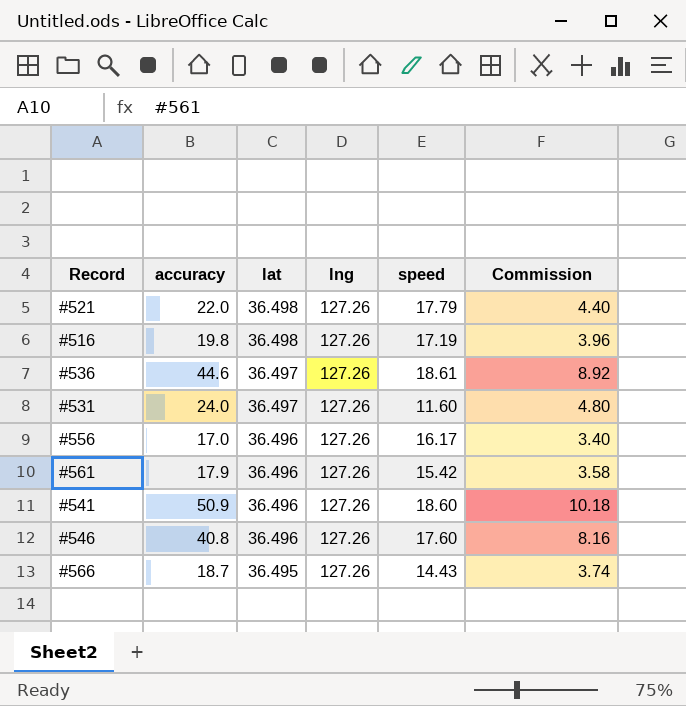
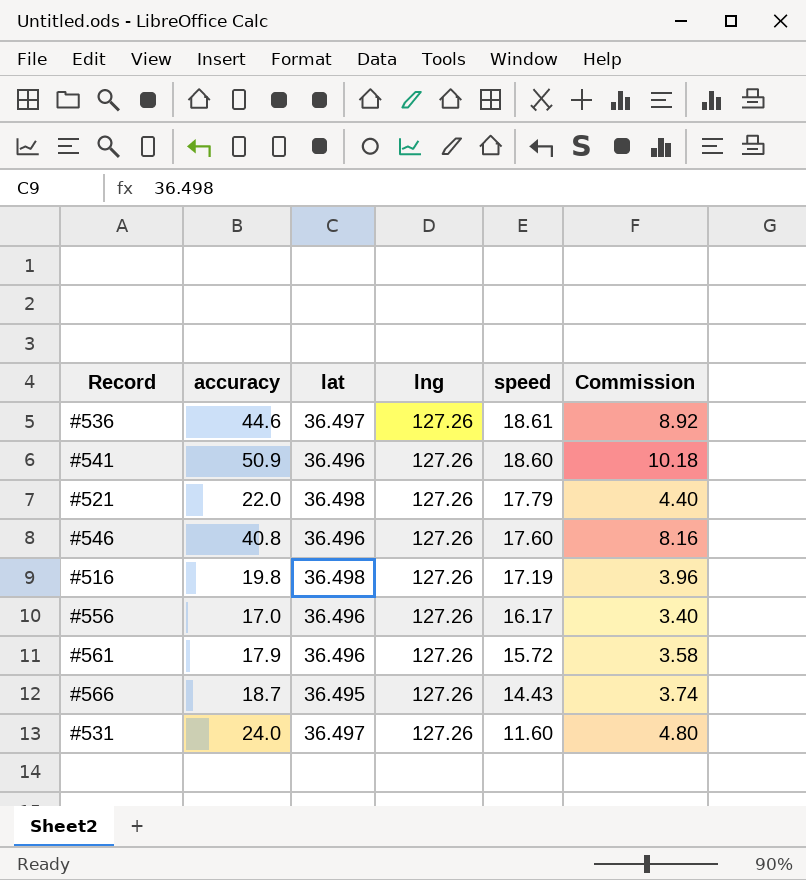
row order: lat descending -> speed descending
#561 | speed: 15.42 -> 15.72

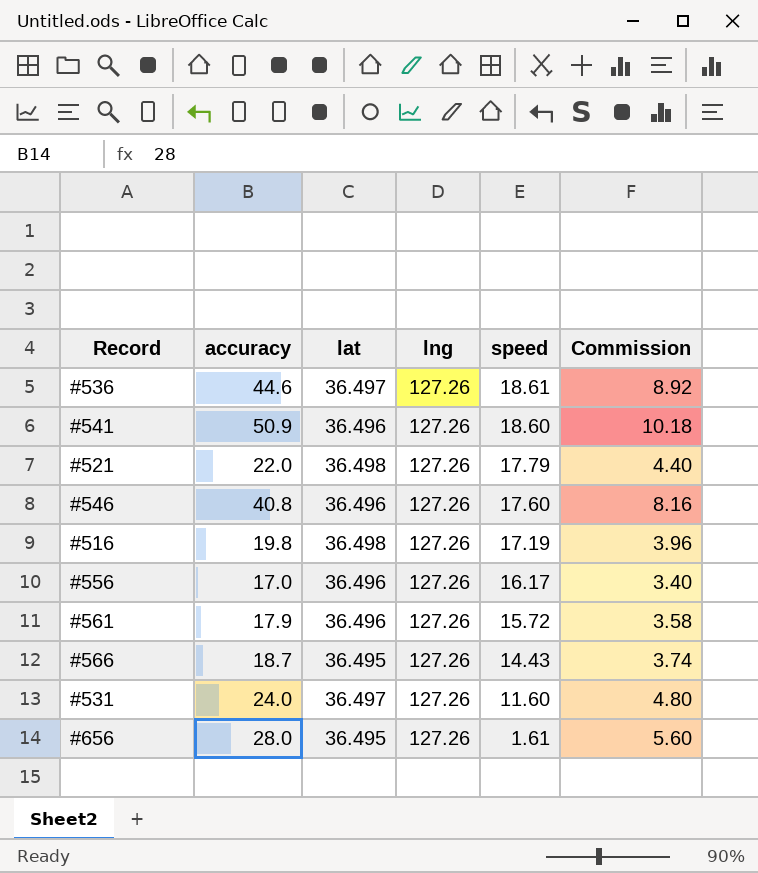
row #656: none -> 28.0 | 36.495 | 127.26 | 1.61 | 5.60

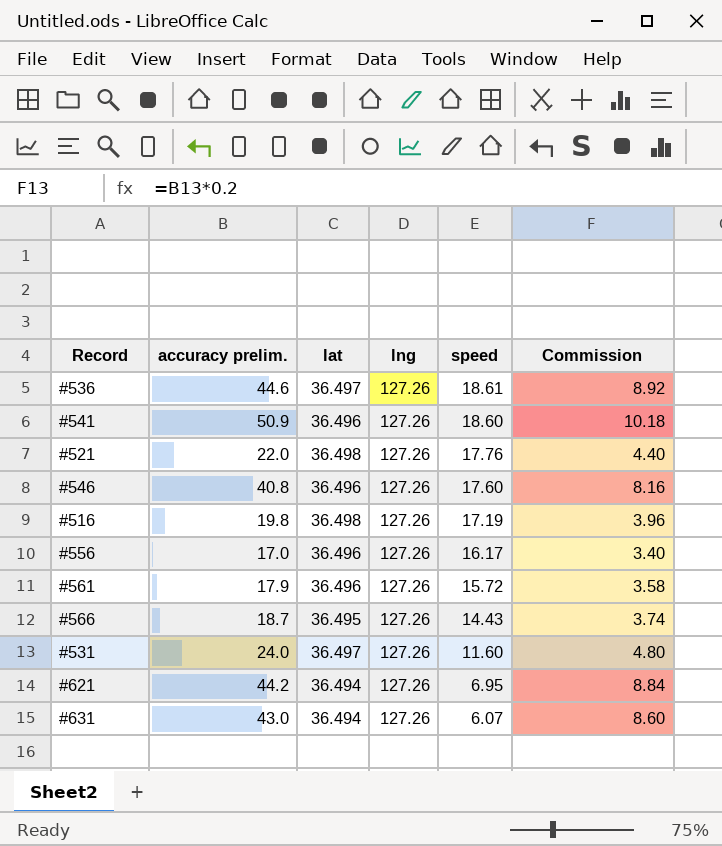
column name: accuracy -> accuracy prelim.
row #656: 28.0 | 36.495 | 127.26 | 1.61 | 5.60 -> none
#521 | speed: 17.79 -> 17.76
row #621: none -> 44.2 | 36.494 | 127.26 | 6.95 | 8.84
row #631: none -> 43.0 | 36.494 | 127.26 | 6.07 | 8.60

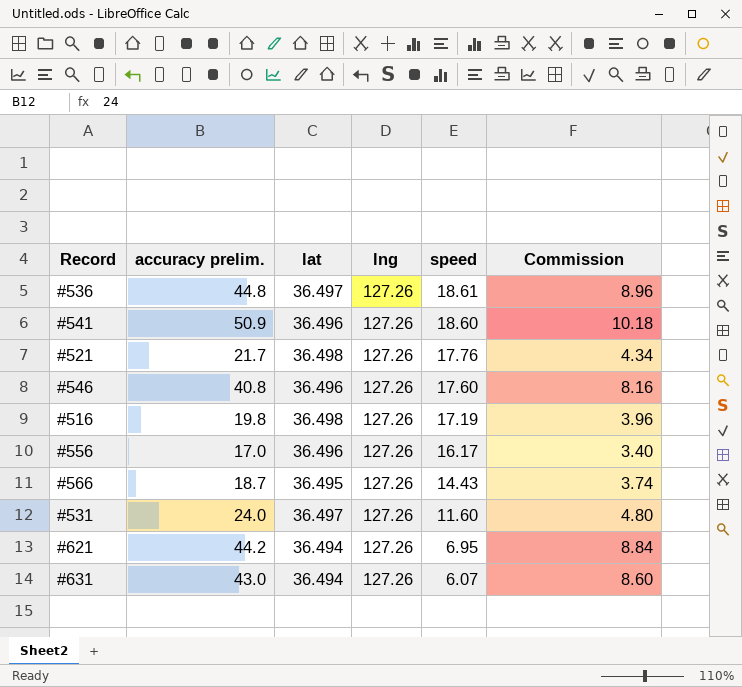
row #561: 17.9 | 36.496 | 127.26 | 15.72 | 3.58 -> none
#536 | accuracy prelim.: 44.6 -> 44.8
#536 | Commission: 8.92 -> 8.96
#521 | accuracy prelim.: 22.0 -> 21.7
#521 | Commission: 4.40 -> 4.34

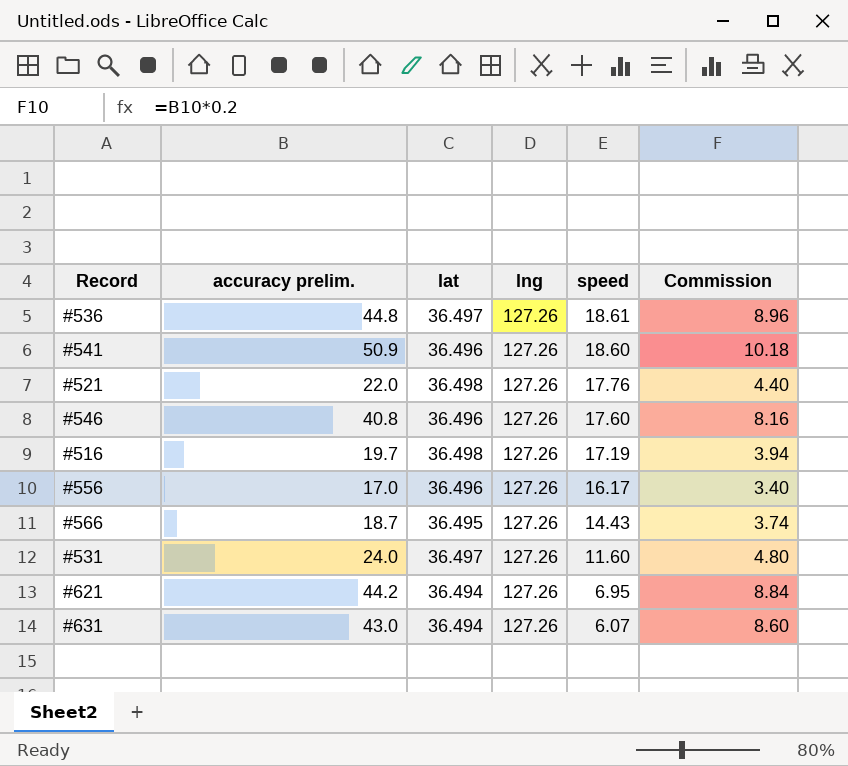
#521 | accuracy prelim.: 21.7 -> 22.0
#521 | Commission: 4.34 -> 4.40
#516 | accuracy prelim.: 19.8 -> 19.7
#516 | Commission: 3.96 -> 3.94

